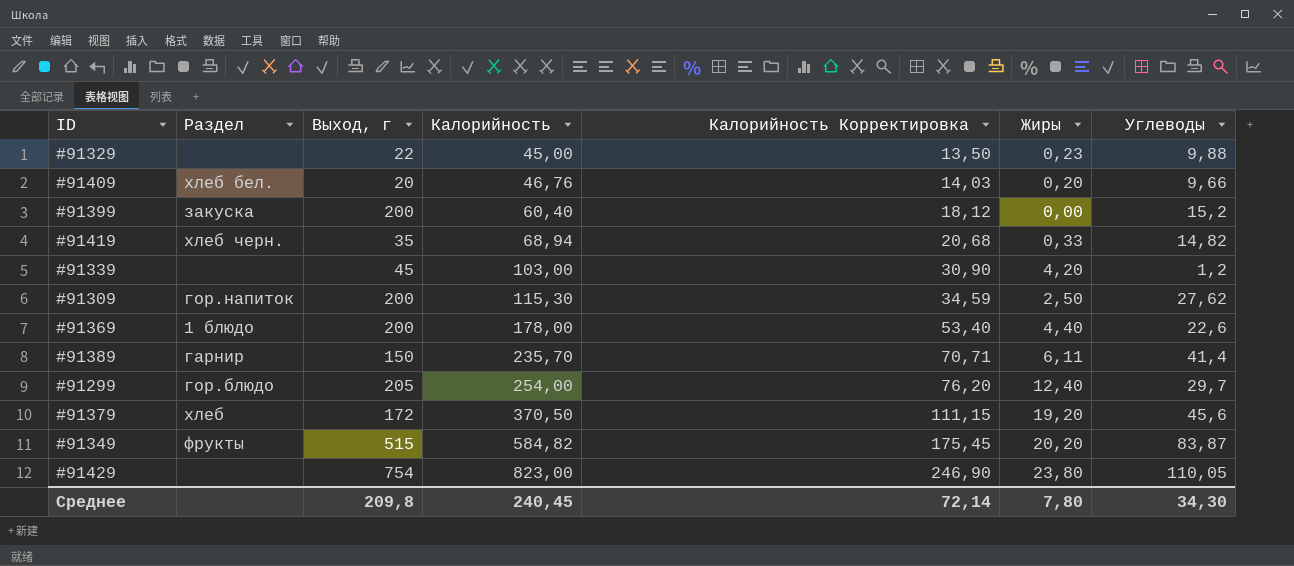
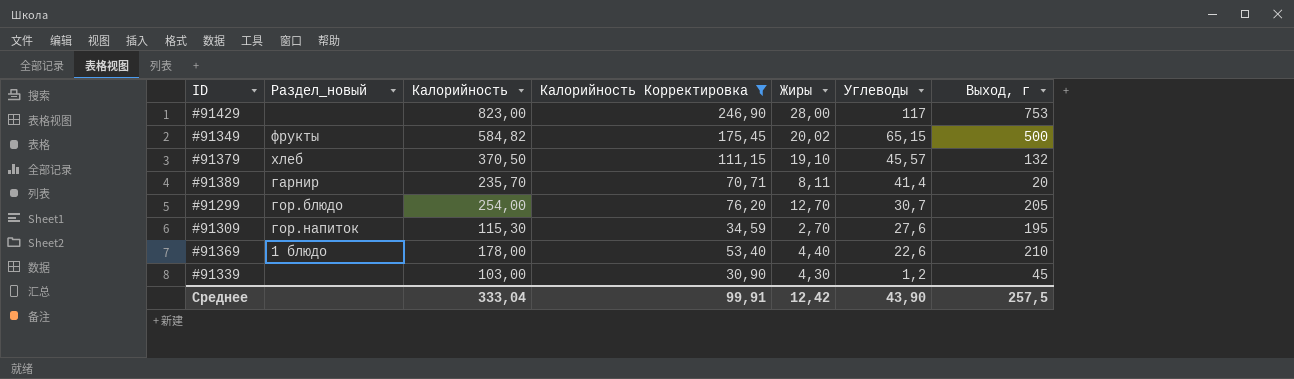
filter: none -> Калорийность Корректировка >= 30,90
row order: Калорийность ascending -> Углеводы descending
column name: Раздел -> Раздел_новый
column Выход, г | position: 3 -> 7
#91429 | Жиры: 23,80 -> 28,00
#91429 | Углеводы: 110,05 -> 117
#91429 | Выход, г: 754 -> 753
#91349 | Жиры: 20,20 -> 20,02
#91349 | Углеводы: 83,87 -> 65,15
#91349 | Выход, г: 515 -> 500
#91379 | Жиры: 19,20 -> 19,10
#91379 | Углеводы: 45,6 -> 45,57
#91379 | Выход, г: 172 -> 132
#91389 | Жиры: 6,11 -> 8,11
#91389 | Выход, г: 150 -> 20
#91299 | Жиры: 12,40 -> 12,70
#91299 | Углеводы: 29,7 -> 30,7
#91309 | Жиры: 2,50 -> 2,70
#91309 | Углеводы: 27,62 -> 27,6
#91309 | Выход, г: 200 -> 195
#91369 | Выход, г: 200 -> 210
#91339 | Жиры: 4,20 -> 4,30
Среднее | Калорийность: 240,45 -> 333,04
Среднее | Калорийность Корректировка: 72,14 -> 99,91
Среднее | Жиры: 7,80 -> 12,42
Среднее | Углеводы: 34,30 -> 43,90
Среднее | Выход, г: 209,8 -> 257,5

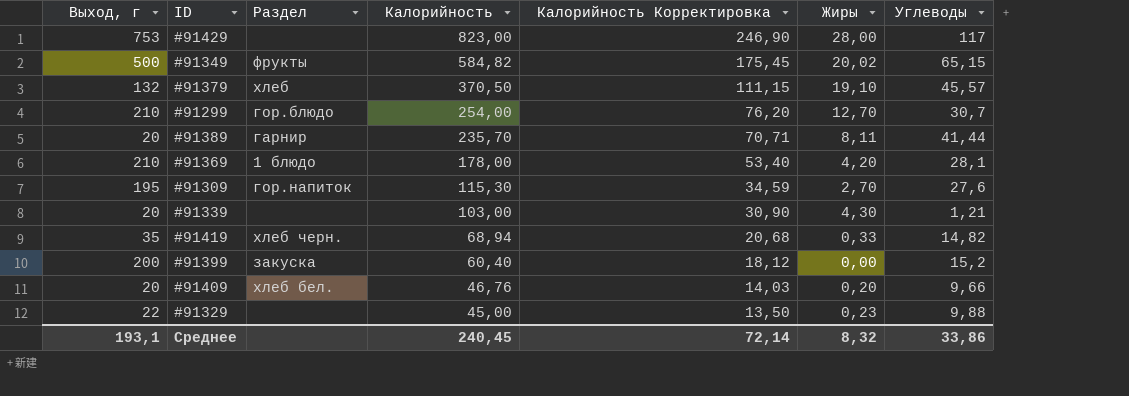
filter: Калорийность Корректировка >= 30,90 -> none
row order: Углеводы descending -> Калорийность descending
column Выход, г | position: 7 -> 1
column name: Раздел_новый -> Раздел
#91299 | Выход, г: 205 -> 210
#91389 | Углеводы: 41,4 -> 41,44
#91369 | Жиры: 4,40 -> 4,20
#91369 | Углеводы: 22,6 -> 28,1
#91339 | Выход, г: 45 -> 20
#91339 | Углеводы: 1,2 -> 1,21
Среднее | Выход, г: 257,5 -> 193,1
Среднее | Калорийность: 333,04 -> 240,45
Среднее | Калорийность Корректировка: 99,91 -> 72,14
Среднее | Жиры: 12,42 -> 8,32
Среднее | Углеводы: 43,90 -> 33,86

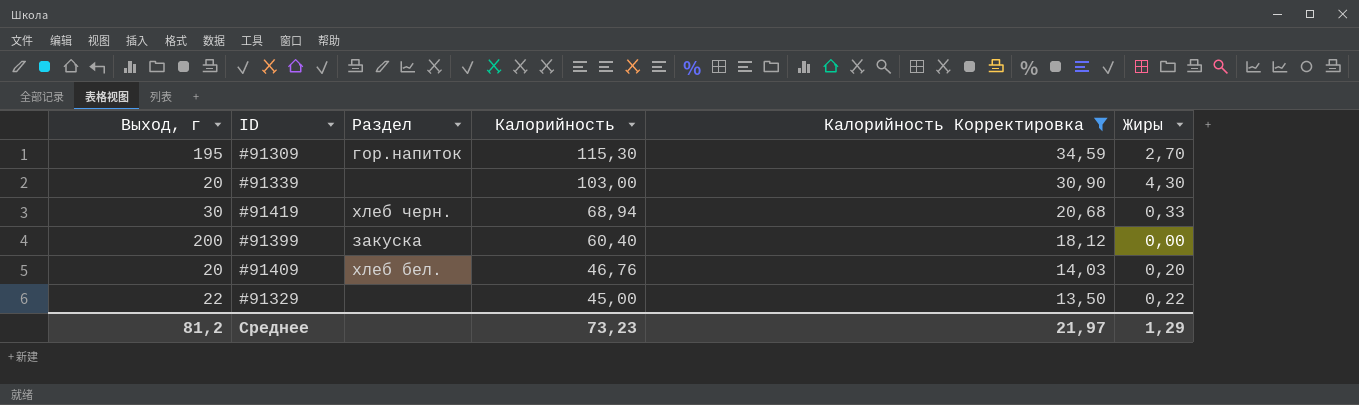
filter: none -> Калорийность Корректировка <= 34,59
column Углеводы | position: 7 -> none
#91419 | Выход, г: 35 -> 30
#91329 | Жиры: 0,23 -> 0,22
Среднее | Выход, г: 193,1 -> 81,2
Среднее | Калорийность: 240,45 -> 73,23
Среднее | Калорийность Корректировка: 72,14 -> 21,97
Среднее | Жиры: 8,32 -> 1,29

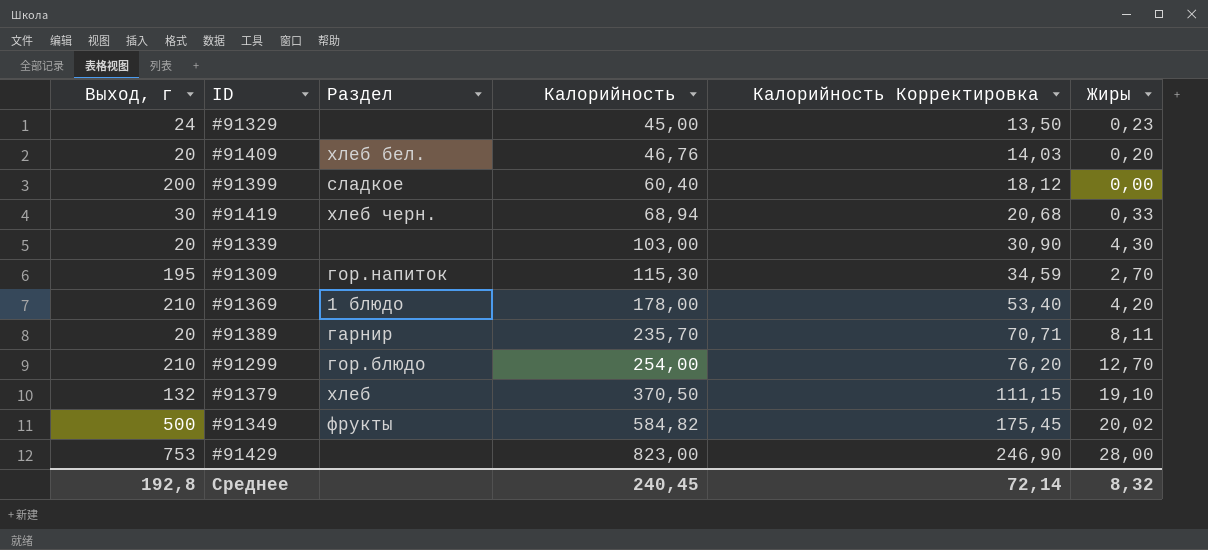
filter: Калорийность Корректировка <= 34,59 -> none
row order: Калорийность descending -> Калорийность ascending
#91329 | Выход, г: 22 -> 24
#91329 | Жиры: 0,22 -> 0,23
#91399 | Раздел: закуска -> сладкое
Среднее | Выход, г: 81,2 -> 192,8
Среднее | Калорийность: 73,23 -> 240,45
Среднее | Калорийность Корректировка: 21,97 -> 72,14
Среднее | Жиры: 1,29 -> 8,32

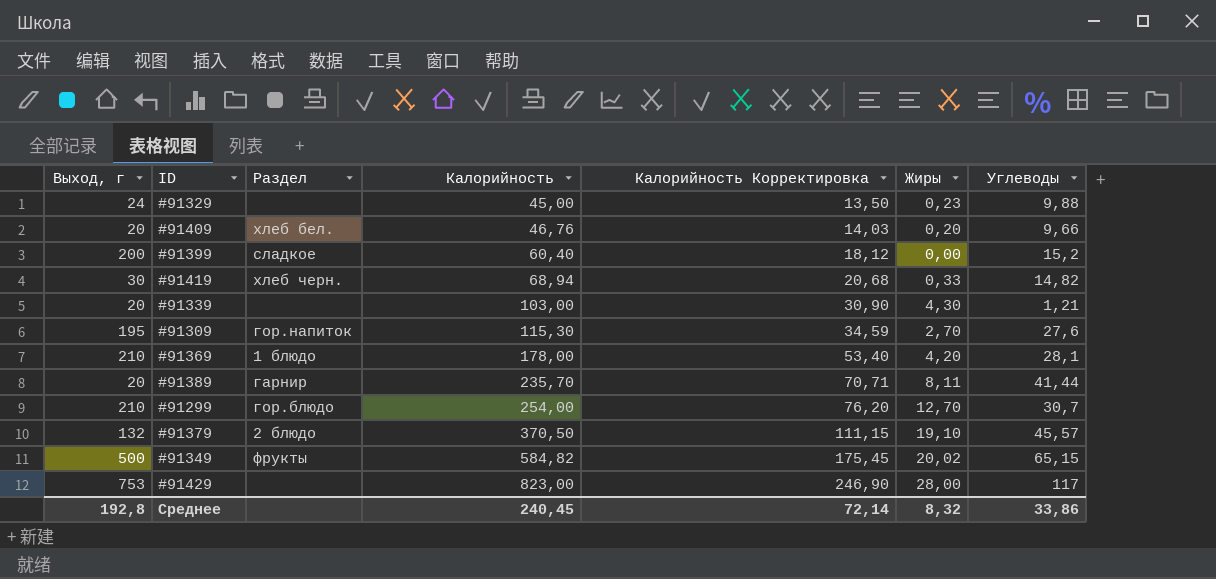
column Углеводы | position: none -> 7
#91379 | Раздел: хлеб -> 2 блюдо

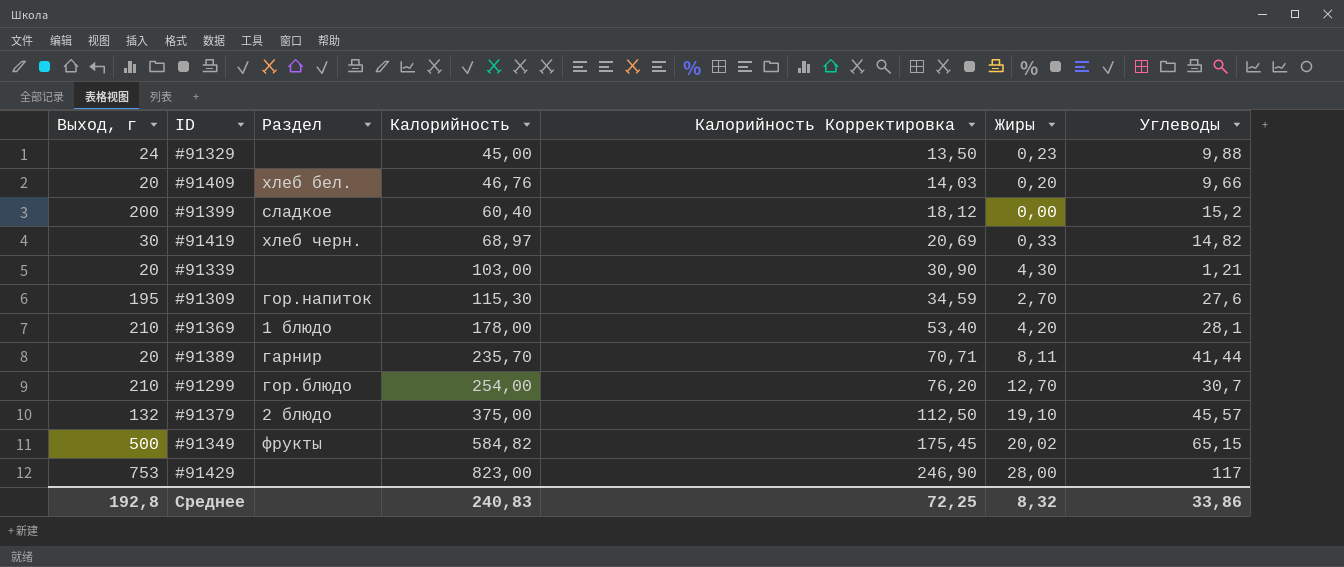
#91419 | Калорийность: 68,94 -> 68,97
#91419 | Калорийность Корректировка: 20,68 -> 20,69
#91379 | Калорийность: 370,50 -> 375,00
#91379 | Калорийность Корректировка: 111,15 -> 112,50
Среднее | Калорийность: 240,45 -> 240,83
Среднее | Калорийность Корректировка: 72,14 -> 72,25

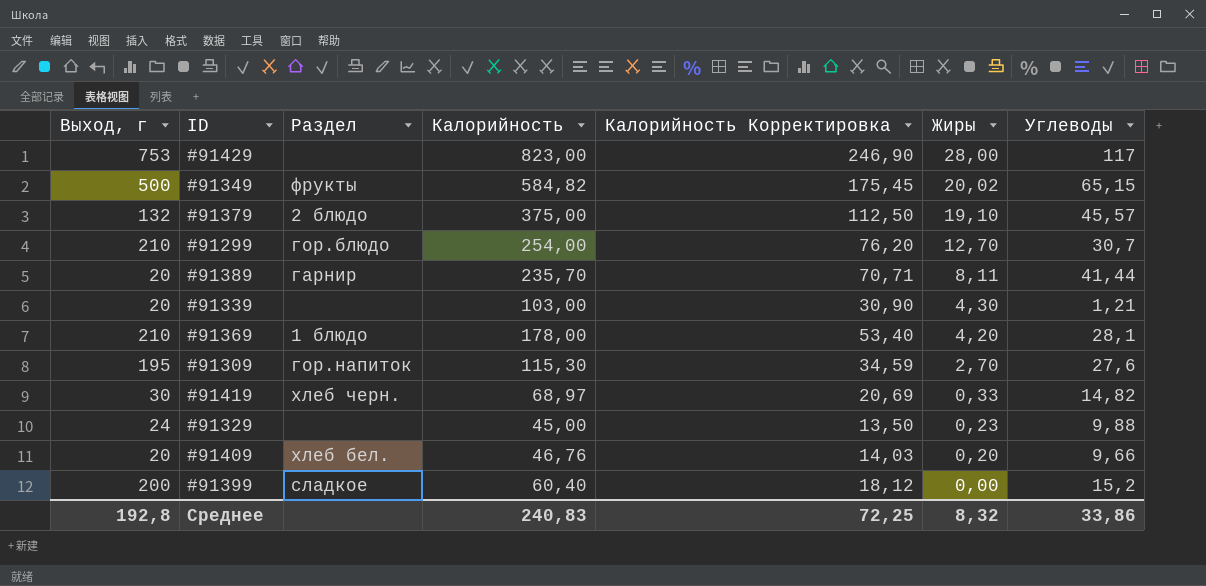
row order: Калорийность ascending -> Жиры descending

